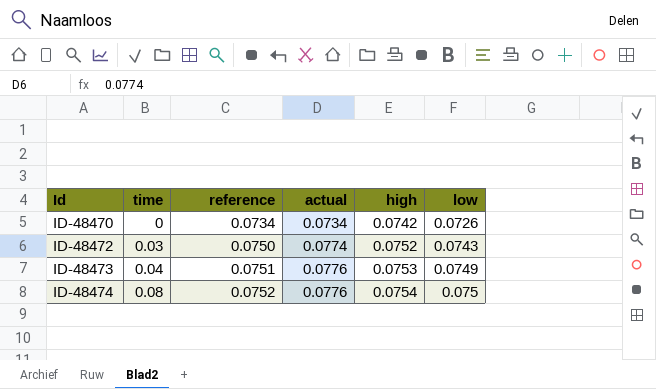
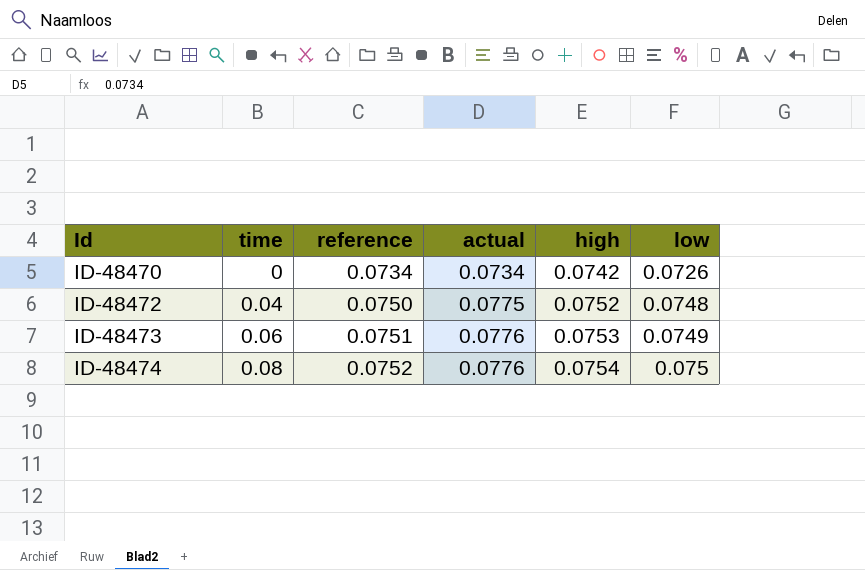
ID-48472 | time: 0.03 -> 0.04
ID-48472 | actual: 0.0774 -> 0.0775
ID-48472 | low: 0.0743 -> 0.0748
ID-48473 | time: 0.04 -> 0.06

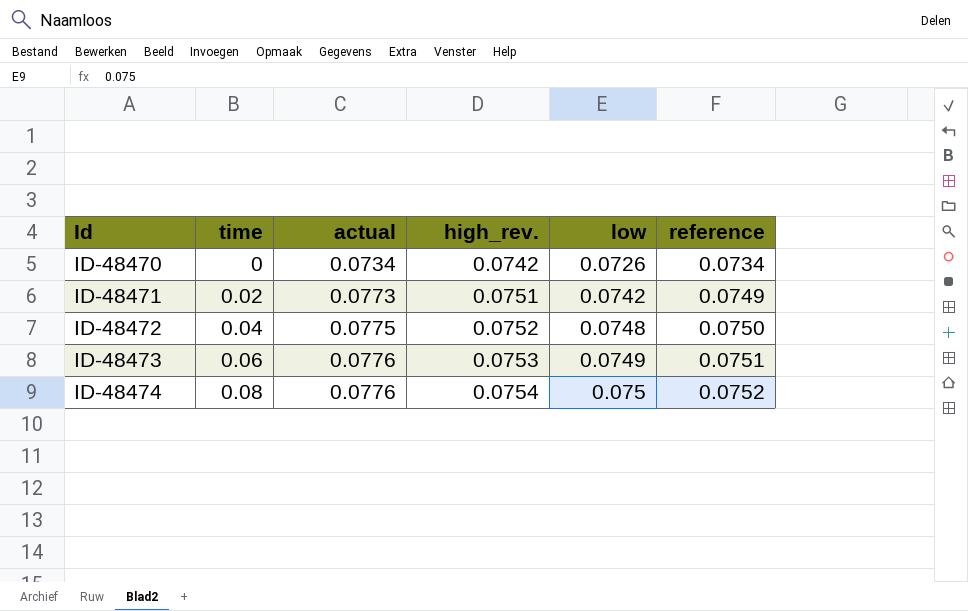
column name: high -> high_rev.
column reference | position: 3 -> 6
row ID-48471: none -> 0.02 | 0.0773 | 0.0751 | 0.0742 | 0.0749

